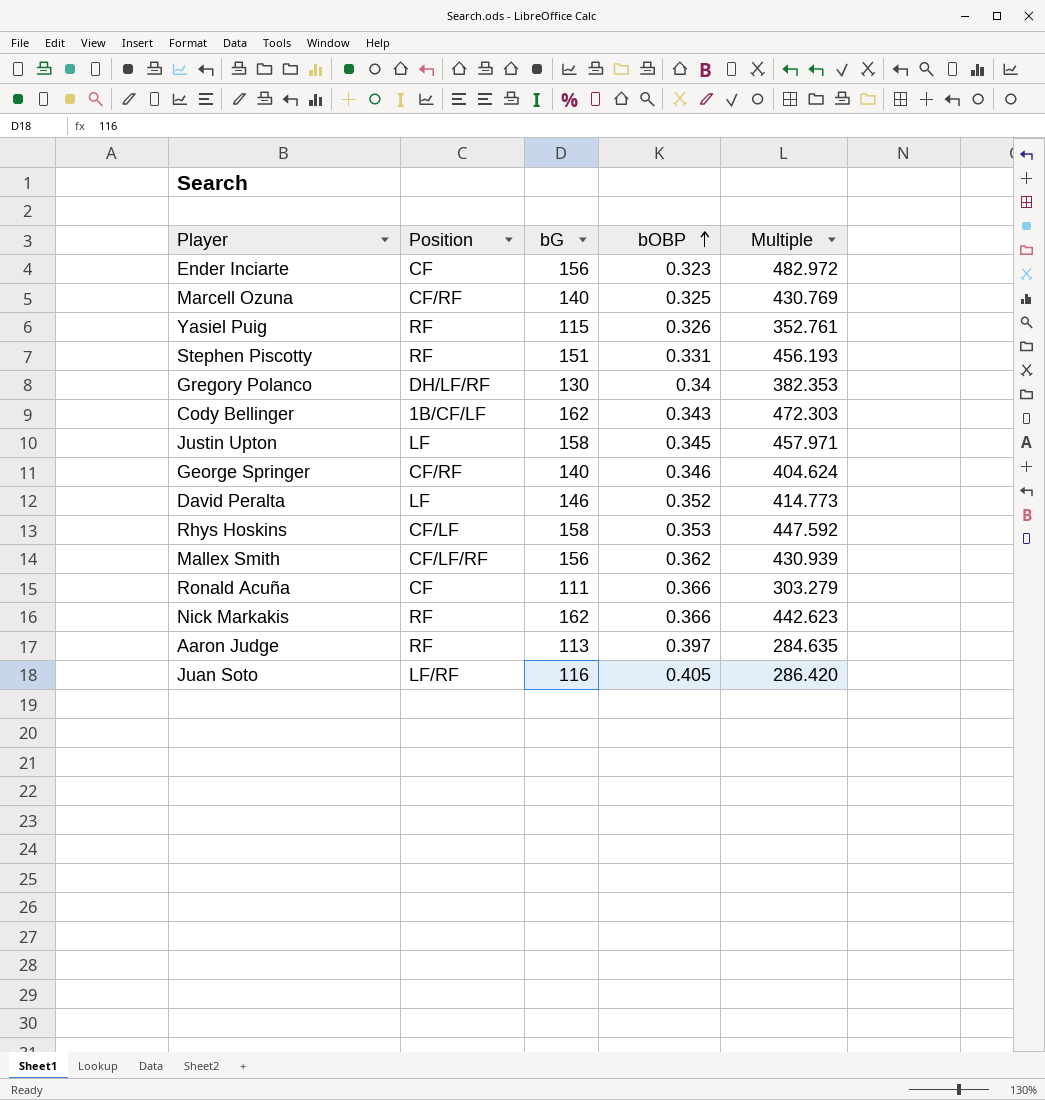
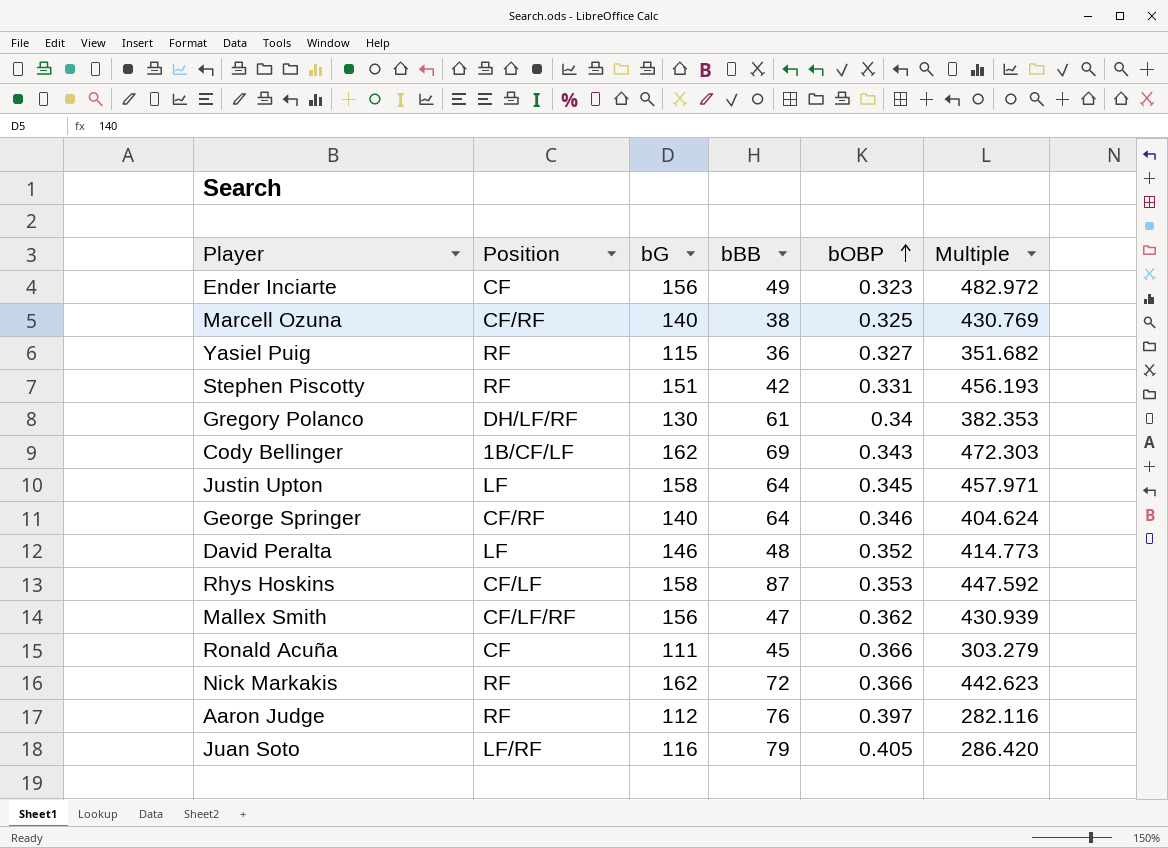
column bBB | position: none -> 4
Yasiel Puig | bOBP: 0.326 -> 0.327
Yasiel Puig | Multiple: 352.761 -> 351.682
Aaron Judge | bG: 113 -> 112
Aaron Judge | Multiple: 284.635 -> 282.116

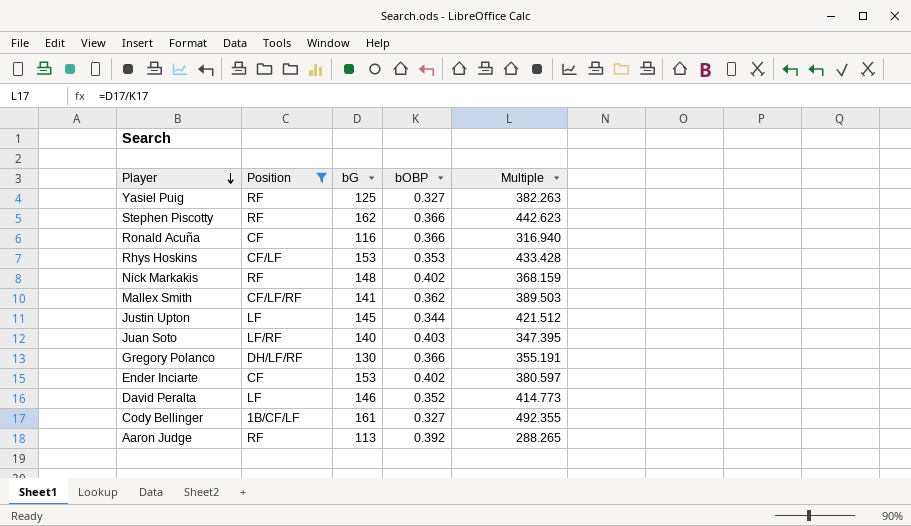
filter: none -> Position != CF/RF
row order: bOBP ascending -> Player descending
column bBB | position: 4 -> none
Yasiel Puig | bG: 115 -> 125
Yasiel Puig | Multiple: 351.682 -> 382.263
Stephen Piscotty | bG: 151 -> 162
Stephen Piscotty | bOBP: 0.331 -> 0.366
Stephen Piscotty | Multiple: 456.193 -> 442.623
Ronald Acuña | bG: 111 -> 116
Ronald Acuña | Multiple: 303.279 -> 316.940
Rhys Hoskins | bG: 158 -> 153
Rhys Hoskins | Multiple: 447.592 -> 433.428
Nick Markakis | bG: 162 -> 148
Nick Markakis | bOBP: 0.366 -> 0.402
Nick Markakis | Multiple: 442.623 -> 368.159
Mallex Smith | bG: 156 -> 141
Mallex Smith | Multiple: 430.939 -> 389.503
Justin Upton | bG: 158 -> 145
Justin Upton | bOBP: 0.345 -> 0.344
Justin Upton | Multiple: 457.971 -> 421.512
Juan Soto | bG: 116 -> 140
Juan Soto | bOBP: 0.405 -> 0.403
Juan Soto | Multiple: 286.420 -> 347.395
Gregory Polanco | bOBP: 0.34 -> 0.366
Gregory Polanco | Multiple: 382.353 -> 355.191
Ender Inciarte | bG: 156 -> 153
Ender Inciarte | bOBP: 0.323 -> 0.402
Ender Inciarte | Multiple: 482.972 -> 380.597
Cody Bellinger | bG: 162 -> 161
Cody Bellinger | bOBP: 0.343 -> 0.327
Cody Bellinger | Multiple: 472.303 -> 492.355
Aaron Judge | bG: 112 -> 113
Aaron Judge | bOBP: 0.397 -> 0.392
Aaron Judge | Multiple: 282.116 -> 288.265

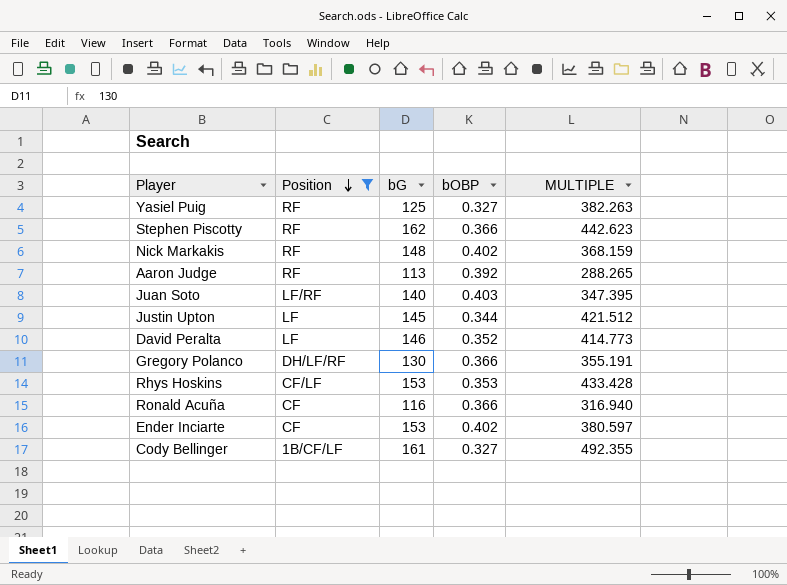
row order: Player descending -> Position descending
column name: Multiple -> MULTIPLE
row Mallex Smith: CF/LF/RF | 141 | 0.362 | 389.503 -> none

